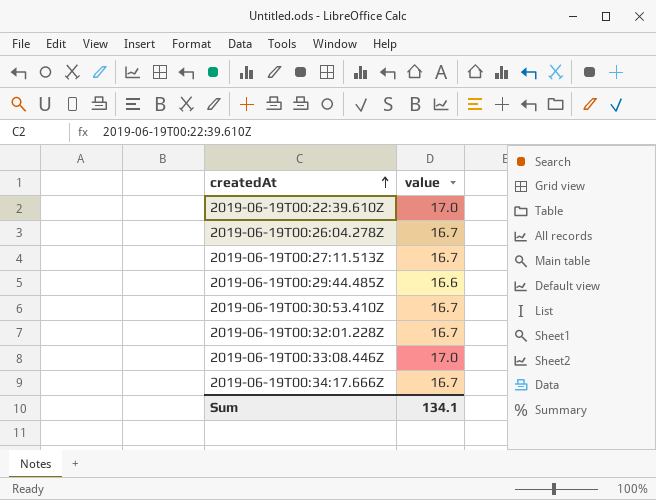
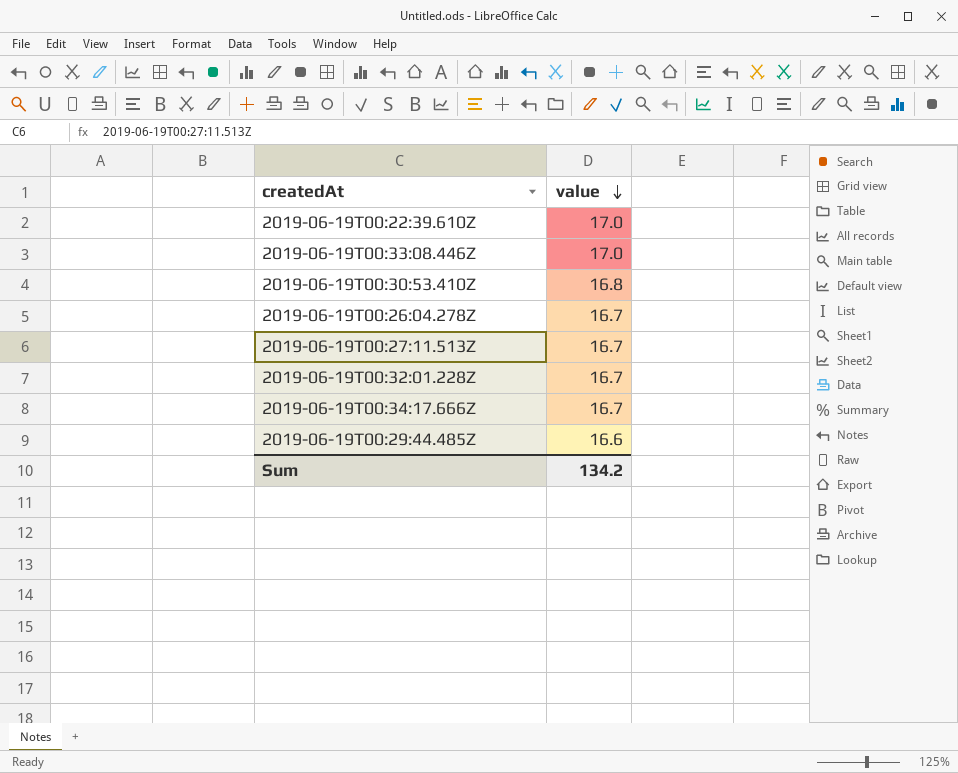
row order: createdAt ascending -> value descending
2019-06-19T00:30:53.410Z | value: 16.7 -> 16.8
Sum | value: 134.1 -> 134.2

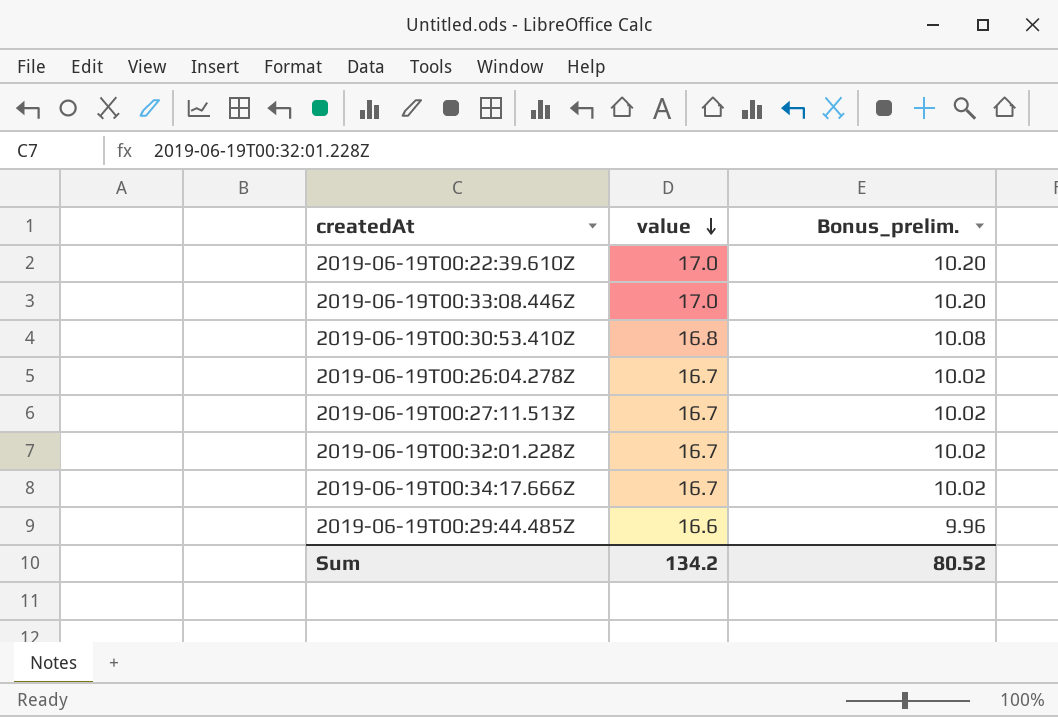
column Bonus_prelim. | formula: none -> [value] * 0.6

